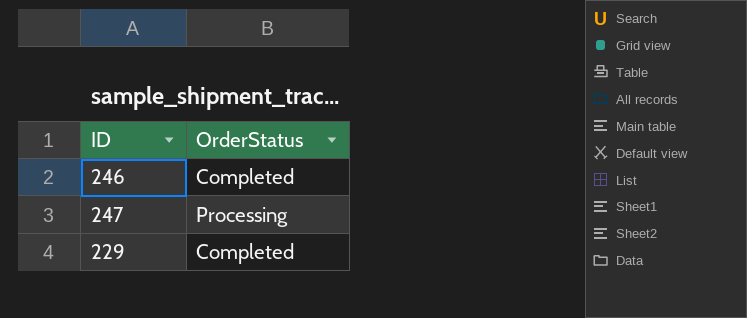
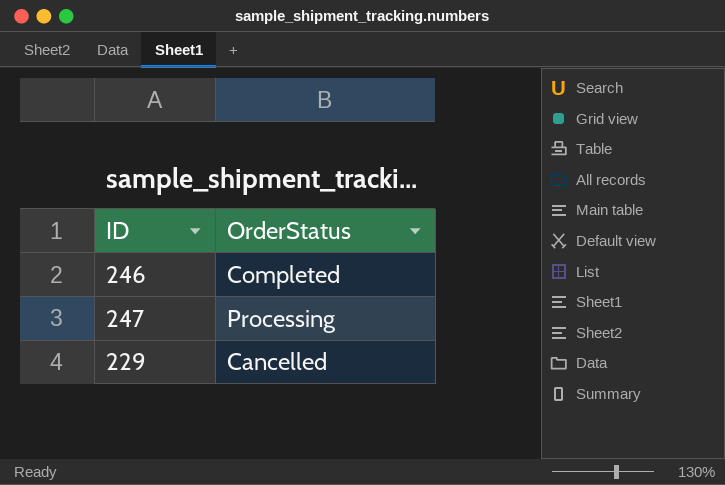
229 | OrderStatus: Completed -> Cancelled

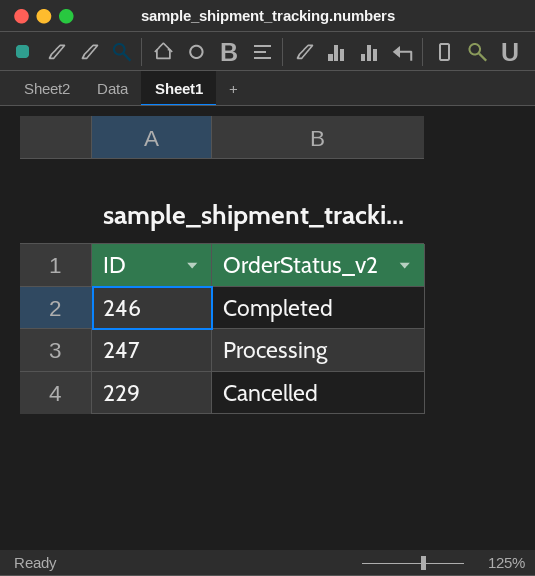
column name: OrderStatus -> OrderStatus_v2

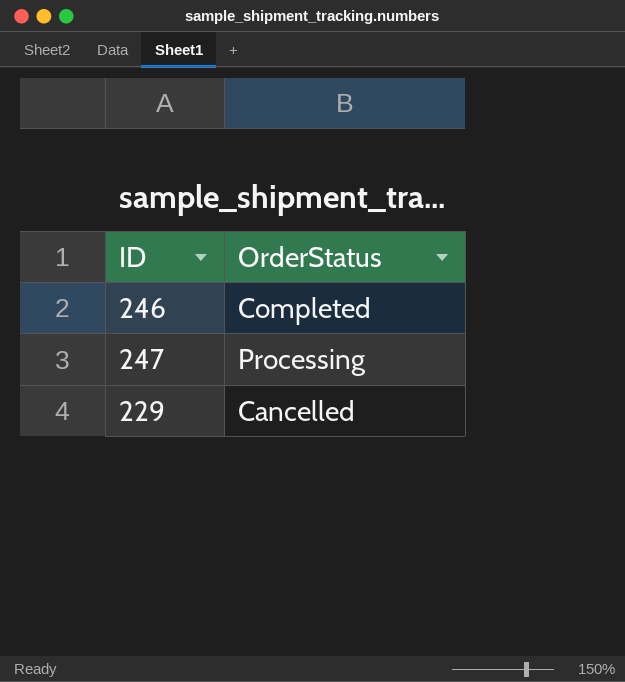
column name: OrderStatus_v2 -> OrderStatus

